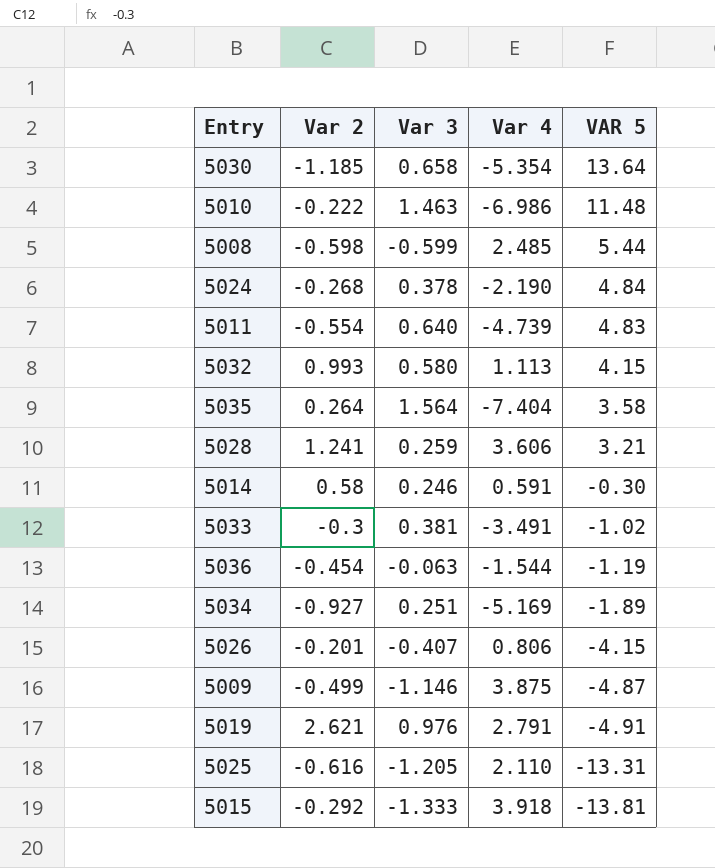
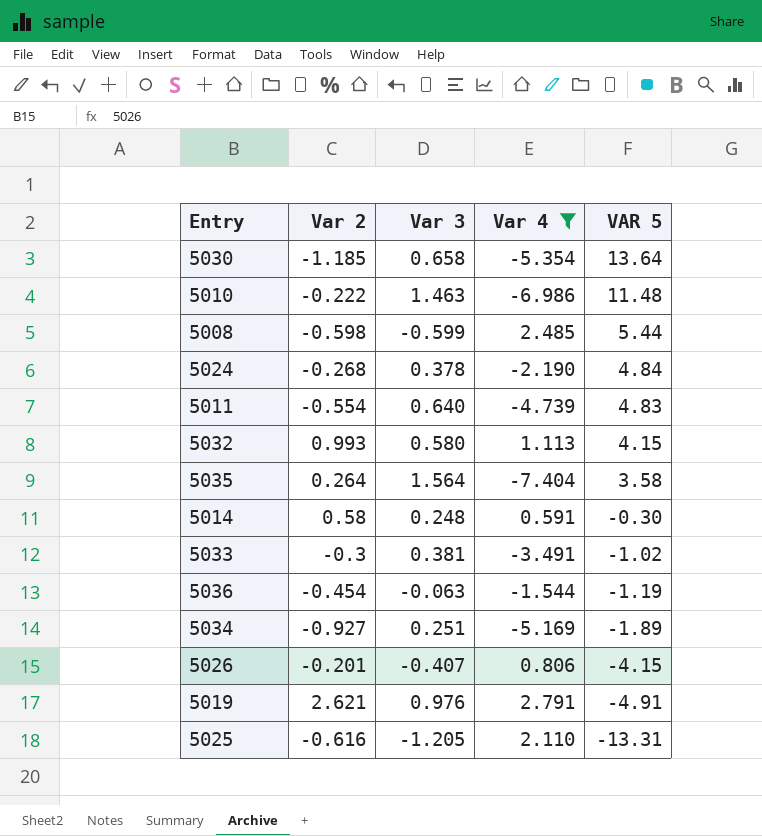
filter: none -> Var 4 <= 2.791
5014 | Var 3: 0.246 -> 0.248

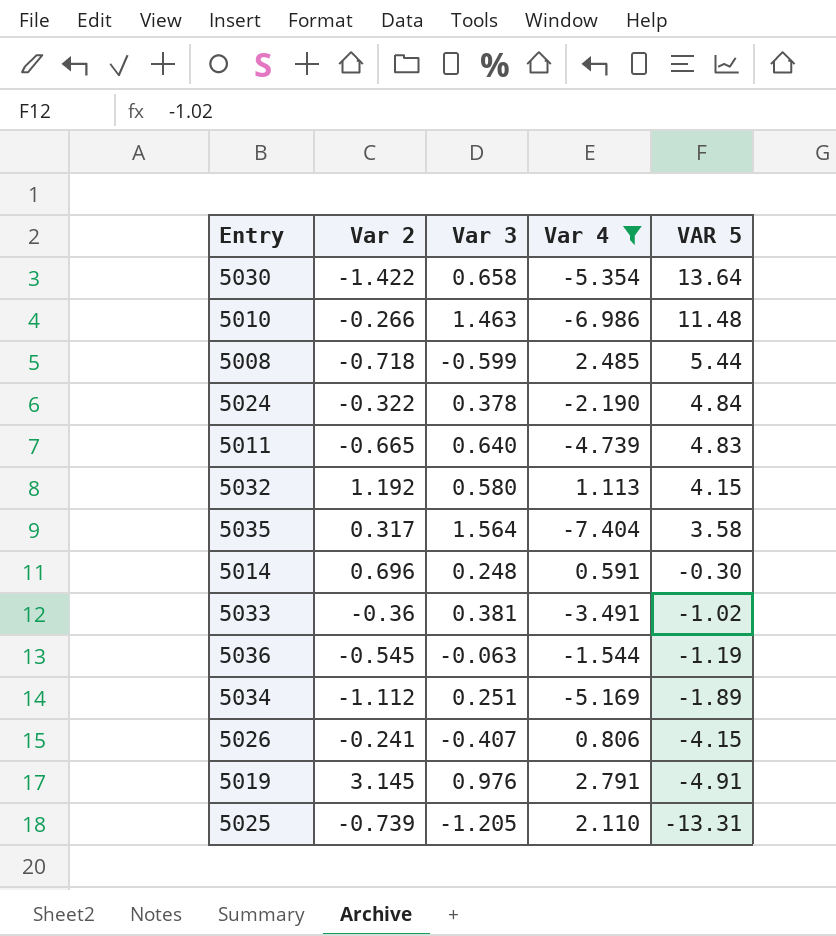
5030 | Var 2: -1.185 -> -1.422
5010 | Var 2: -0.222 -> -0.266
5008 | Var 2: -0.598 -> -0.718
5024 | Var 2: -0.268 -> -0.322
5011 | Var 2: -0.554 -> -0.665
5032 | Var 2: 0.993 -> 1.192
5035 | Var 2: 0.264 -> 0.317
5014 | Var 2: 0.58 -> 0.696
5033 | Var 2: -0.3 -> -0.36
5036 | Var 2: -0.454 -> -0.545
5034 | Var 2: -0.927 -> -1.112
5026 | Var 2: -0.201 -> -0.241
5019 | Var 2: 2.621 -> 3.145
5025 | Var 2: -0.616 -> -0.739

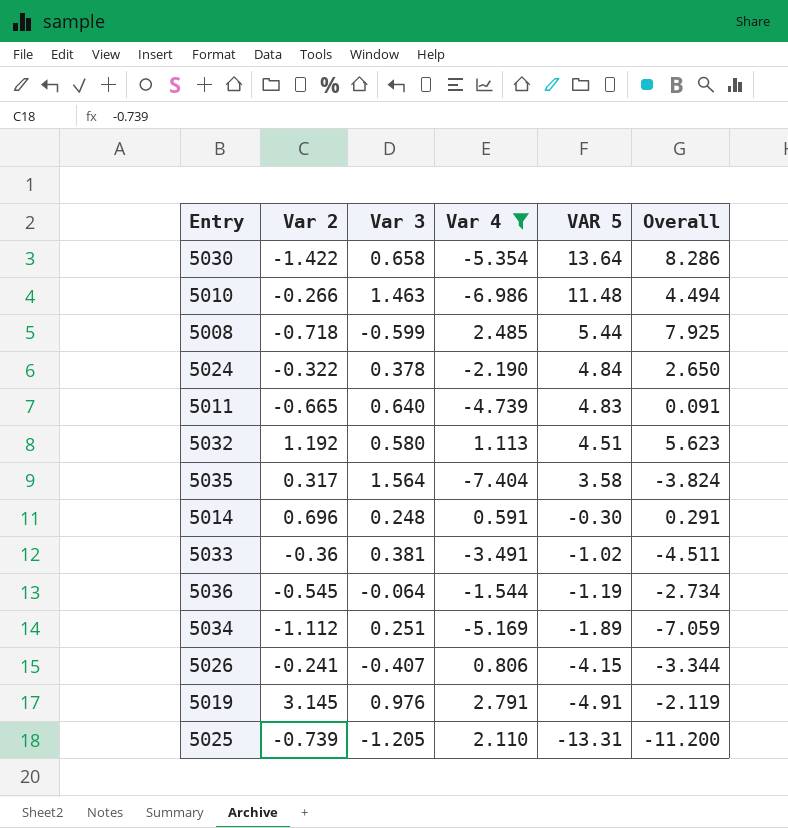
column Overall | formula: none -> [Var 4] + [VAR 5]
5032 | VAR 5: 4.15 -> 4.51
5036 | Var 3: -0.063 -> -0.064

